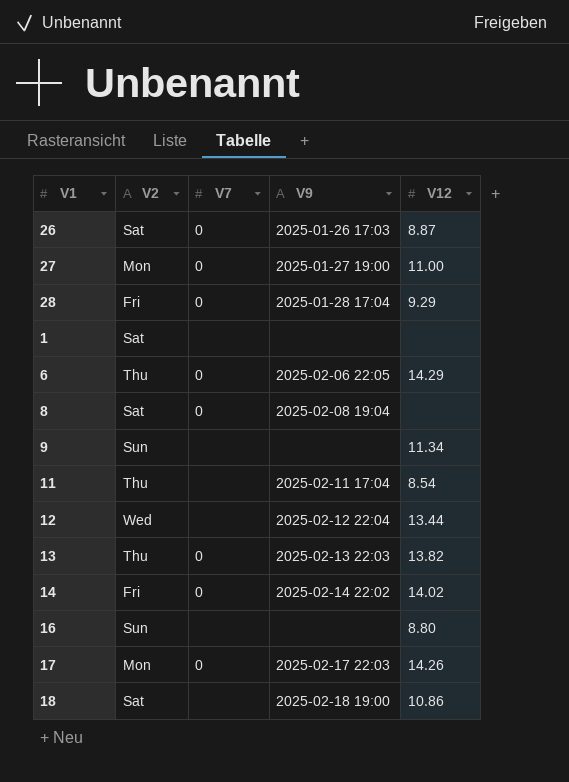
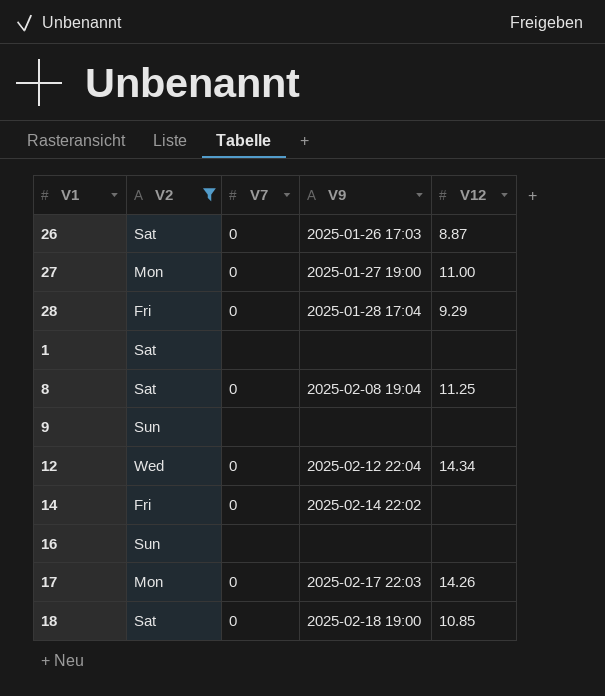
filter: none -> V2 != Thu
8 | V12: none -> 11.25
9 | V12: 11.34 -> none
12 | V7: none -> 0
12 | V12: 13.44 -> 14.34
14 | V12: 14.02 -> none
16 | V12: 8.80 -> none
18 | V7: none -> 0
18 | V12: 10.86 -> 10.85

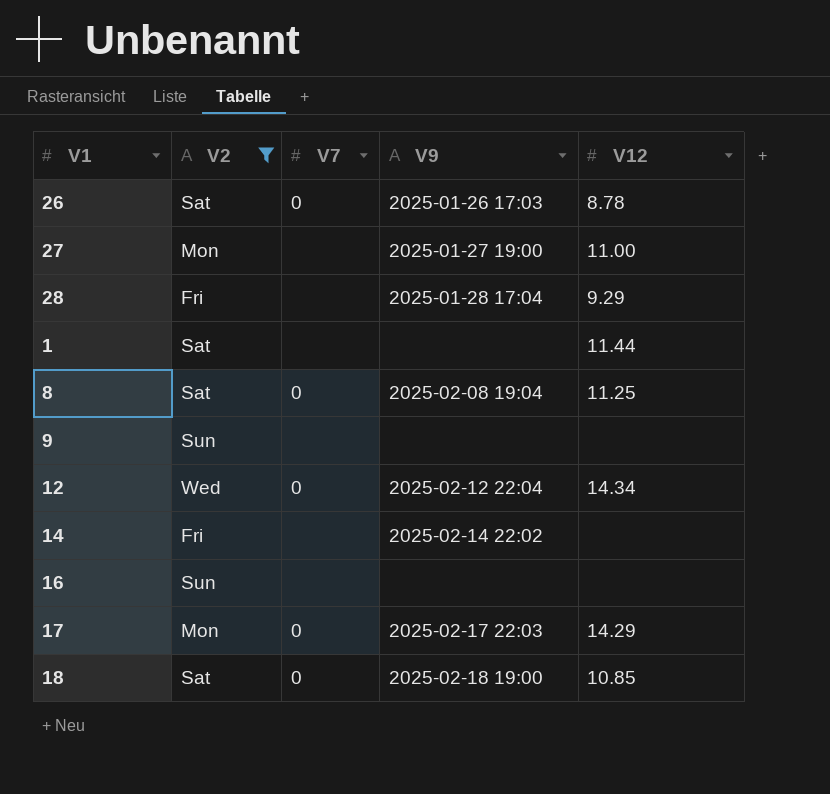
26 | V12: 8.87 -> 8.78
27 | V7: 0 -> none
28 | V7: 0 -> none
1 | V12: none -> 11.44
14 | V7: 0 -> none
17 | V12: 14.26 -> 14.29

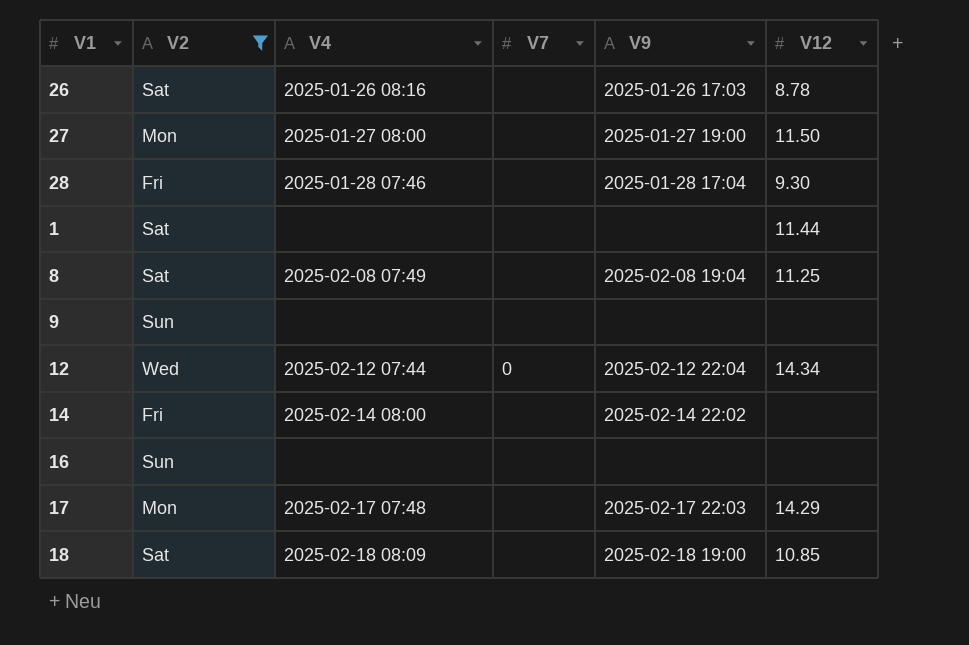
column V4 | position: none -> 3
26 | V7: 0 -> none
27 | V12: 11.00 -> 11.50
28 | V12: 9.29 -> 9.30
8 | V7: 0 -> none
17 | V7: 0 -> none
18 | V7: 0 -> none

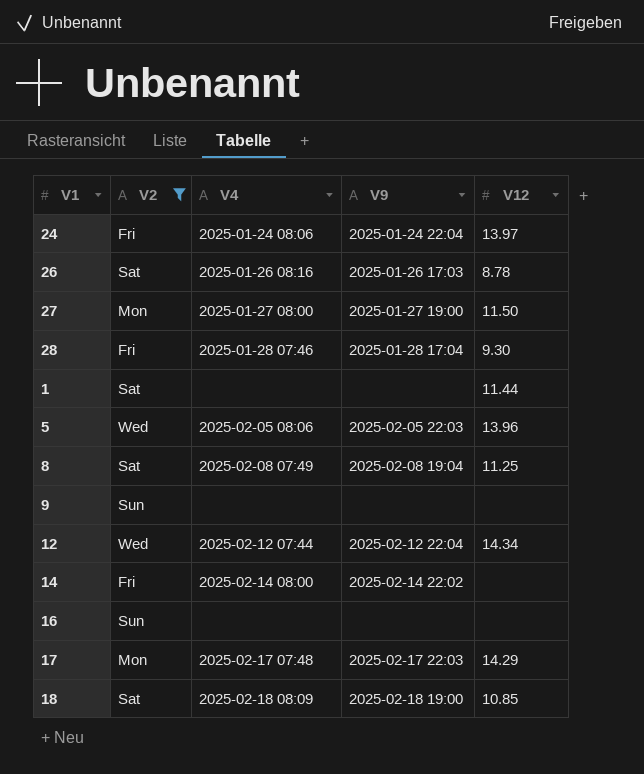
column V7 | position: 4 -> none
row 24: none -> Fri | 2025-01-24 08:06 | 2025-01-24 22:04 | 13.97
row 5: none -> Wed | 2025-02-05 08:06 | 2025-02-05 22:03 | 13.96

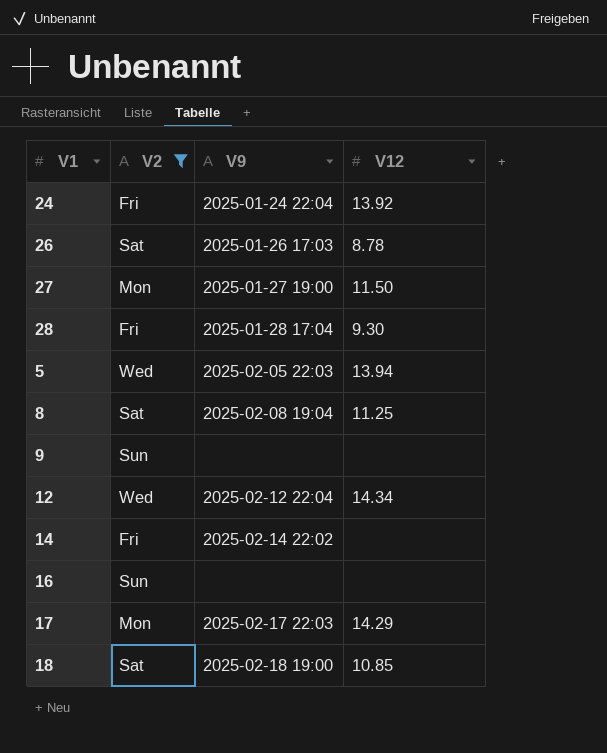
column V4 | position: 3 -> none
row 1: Sat | none | none | 11.44 -> none
24 | V12: 13.97 -> 13.92
5 | V12: 13.96 -> 13.94

